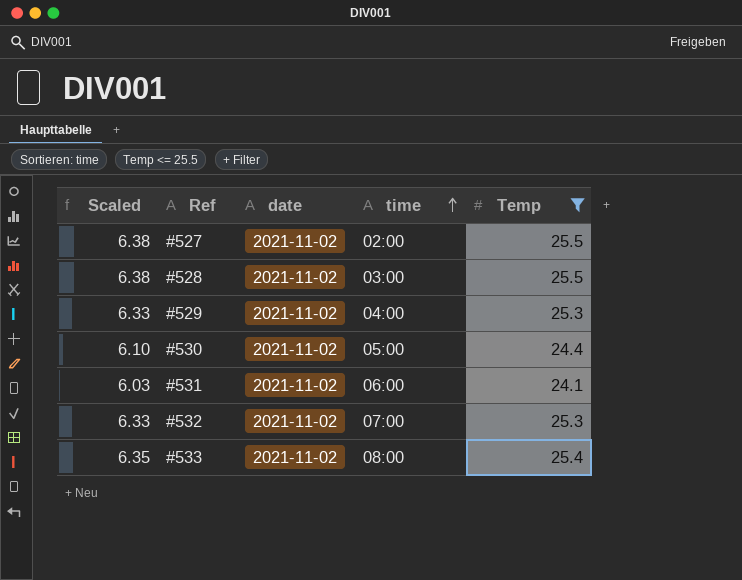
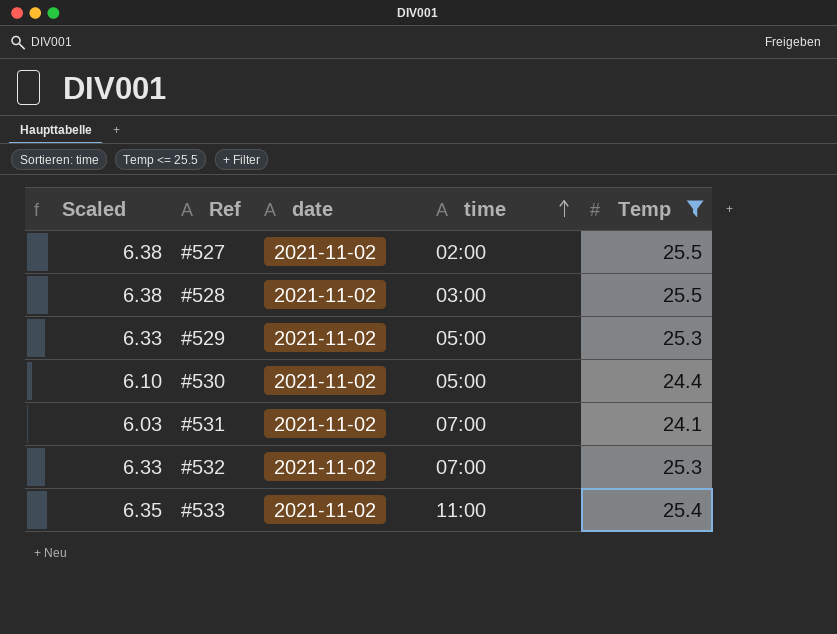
#529 | time: 04:00 -> 05:00
#531 | time: 06:00 -> 07:00
#533 | time: 08:00 -> 11:00

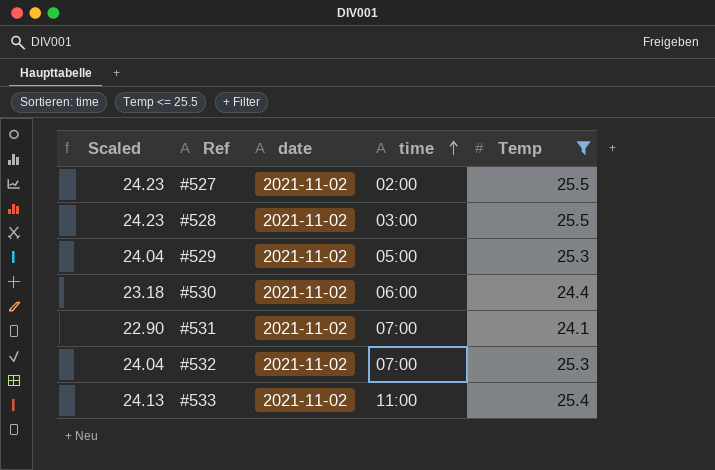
column Scaled | formula: [Temp] * 0.25 -> [Temp] * 0.95
#530 | time: 05:00 -> 06:00

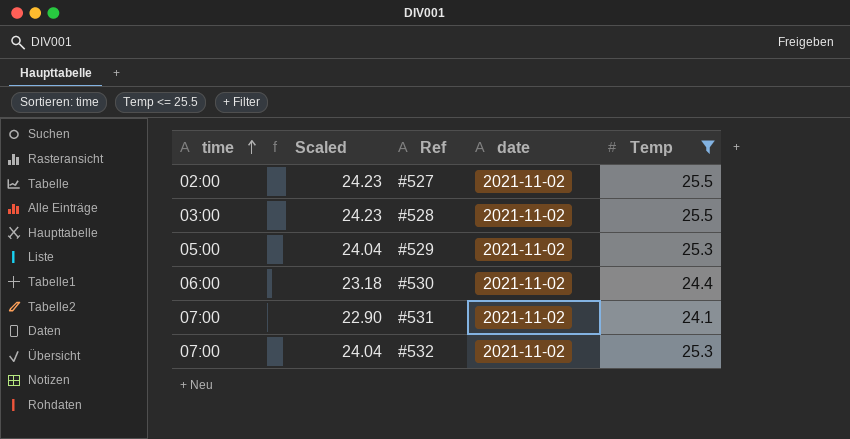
column time | position: 4 -> 1
row #533: 24.13 | 2021-11-02 | 11:00 | 25.4 -> none

